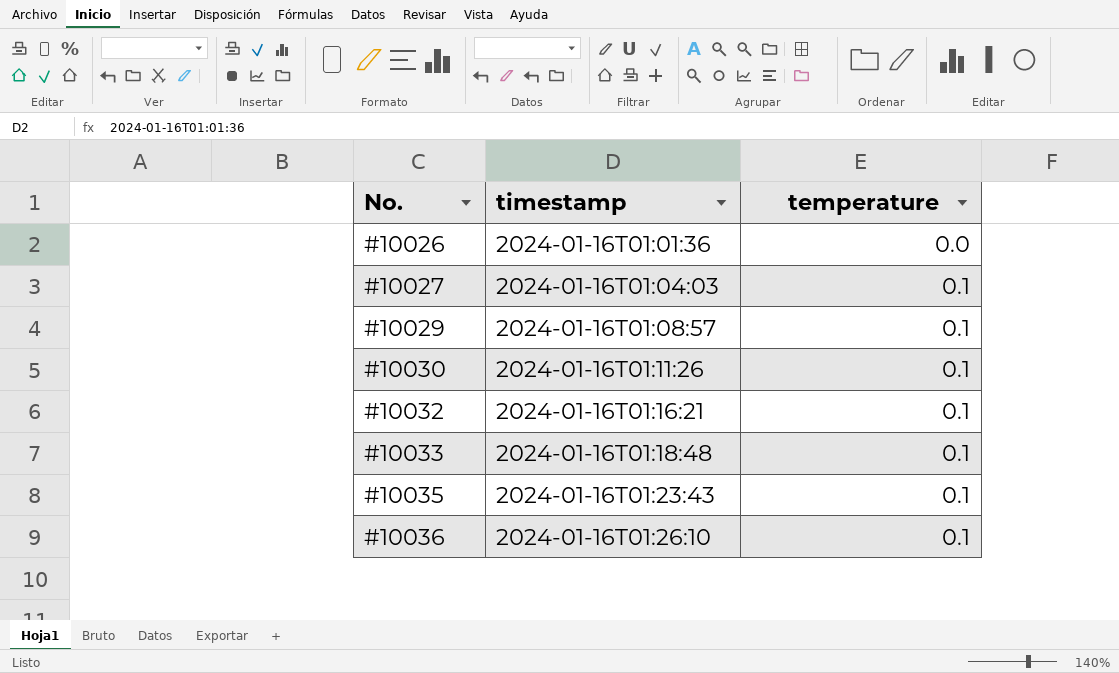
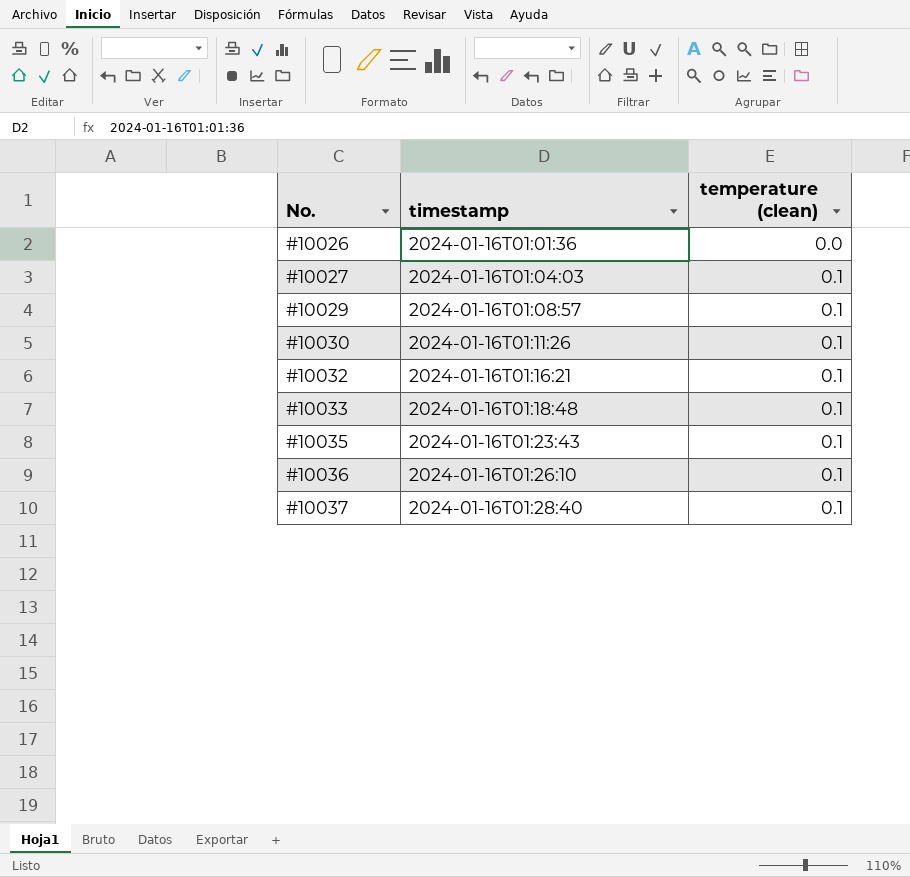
column name: temperature -> temperature (clean)
row #10037: none -> 2024-01-16T01:28:40 | 0.1

